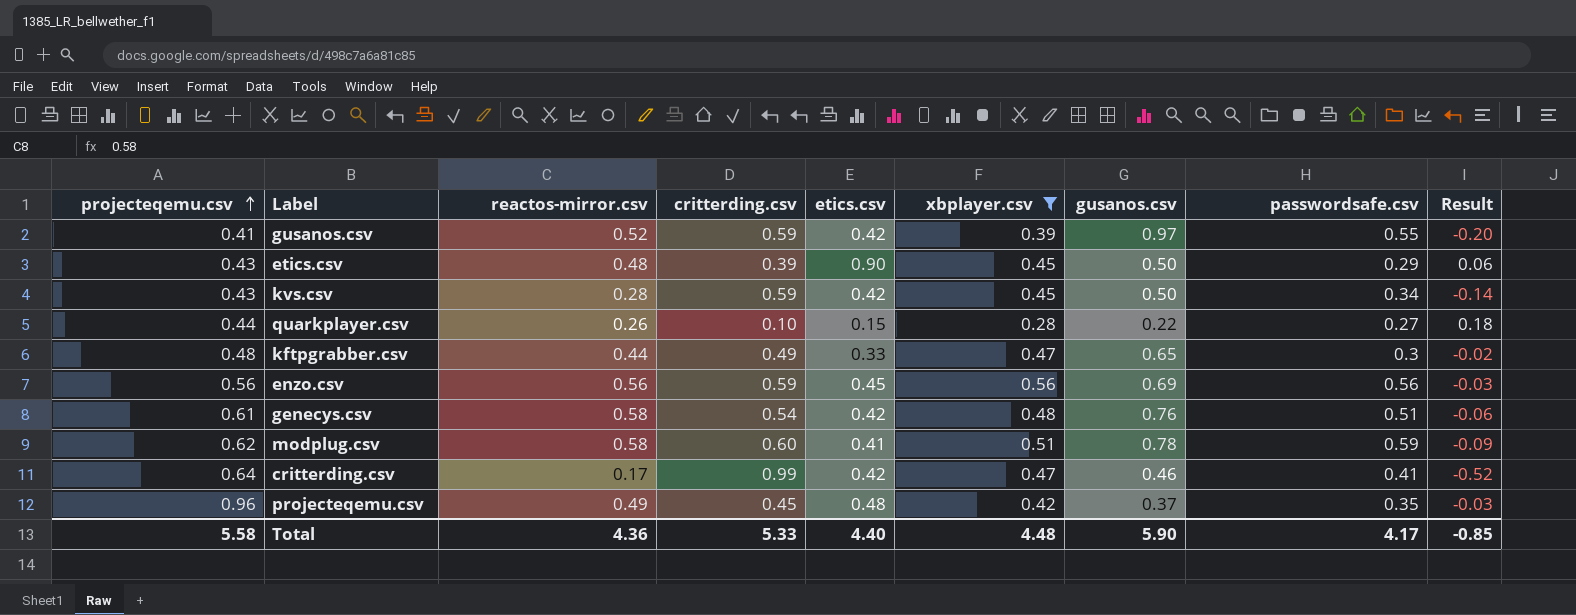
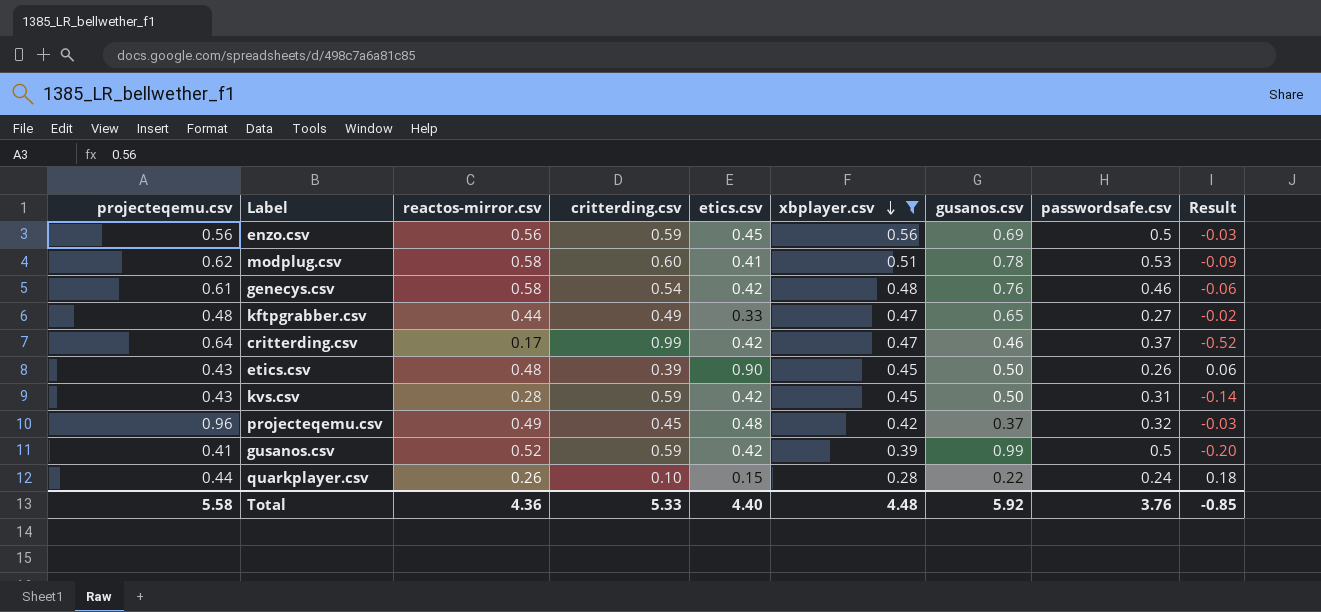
row order: projecteqemu.csv ascending -> xbplayer.csv descending
enzo.csv | passwordsafe.csv: 0.56 -> 0.5
modplug.csv | passwordsafe.csv: 0.59 -> 0.53
genecys.csv | passwordsafe.csv: 0.51 -> 0.46
kftpgrabber.csv | passwordsafe.csv: 0.3 -> 0.27
critterding.csv | passwordsafe.csv: 0.41 -> 0.37
etics.csv | passwordsafe.csv: 0.29 -> 0.26
kvs.csv | passwordsafe.csv: 0.34 -> 0.31
projecteqemu.csv | passwordsafe.csv: 0.35 -> 0.32
gusanos.csv | gusanos.csv: 0.97 -> 0.99
gusanos.csv | passwordsafe.csv: 0.55 -> 0.5
quarkplayer.csv | passwordsafe.csv: 0.27 -> 0.24
Total | gusanos.csv: 5.90 -> 5.92
Total | passwordsafe.csv: 4.17 -> 3.76

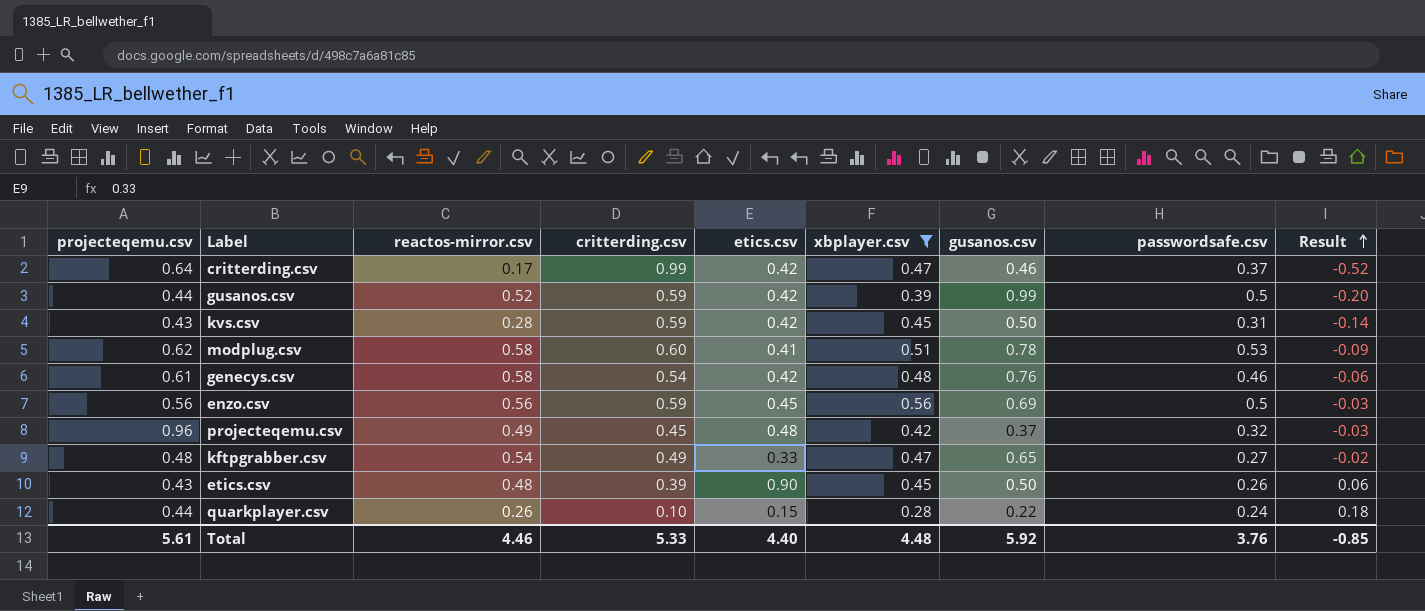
row order: xbplayer.csv descending -> Result ascending
gusanos.csv | projecteqemu.csv: 0.41 -> 0.44
kftpgrabber.csv | reactos-mirror.csv: 0.44 -> 0.54
Total | projecteqemu.csv: 5.58 -> 5.61
Total | reactos-mirror.csv: 4.36 -> 4.46

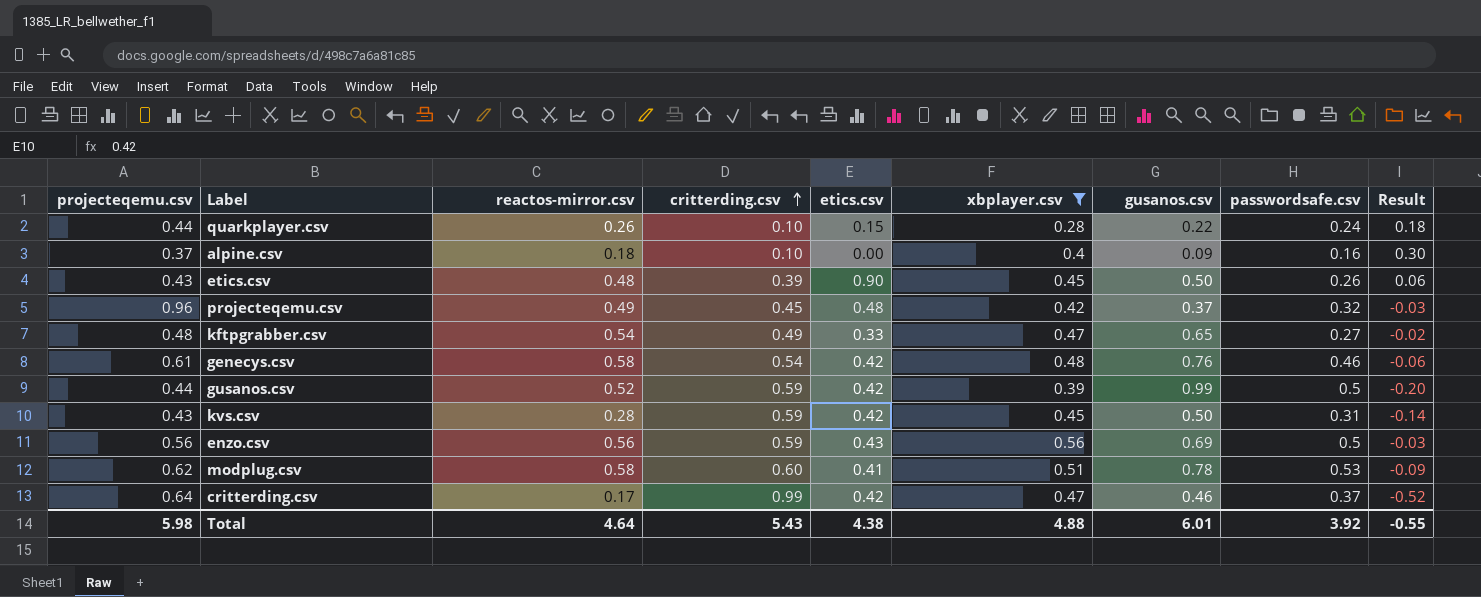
row order: Result ascending -> critterding.csv ascending
row alpine.csv: none -> 0.37 | 0.18 | 0.10 | 0.00 | 0.4 | 0.09 | 0.16 | 0.30
enzo.csv | etics.csv: 0.45 -> 0.43
Total | projecteqemu.csv: 5.61 -> 5.98
Total | reactos-mirror.csv: 4.46 -> 4.64
Total | critterding.csv: 5.33 -> 5.43
Total | etics.csv: 4.40 -> 4.38
Total | xbplayer.csv: 4.48 -> 4.88
Total | gusanos.csv: 5.92 -> 6.01
Total | passwordsafe.csv: 3.76 -> 3.92
Total | Result: -0.85 -> -0.55

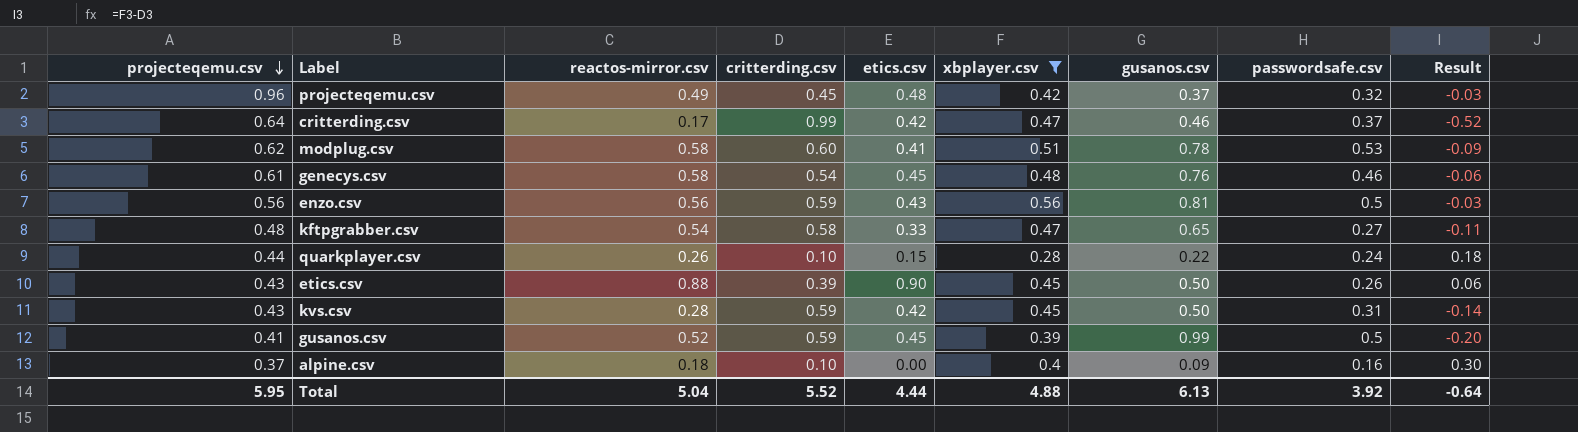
row order: critterding.csv ascending -> projecteqemu.csv descending
genecys.csv | etics.csv: 0.42 -> 0.45
enzo.csv | gusanos.csv: 0.69 -> 0.81
kftpgrabber.csv | critterding.csv: 0.49 -> 0.58
kftpgrabber.csv | Result: -0.02 -> -0.11
etics.csv | reactos-mirror.csv: 0.48 -> 0.88
gusanos.csv | projecteqemu.csv: 0.44 -> 0.41
gusanos.csv | etics.csv: 0.42 -> 0.45
Total | projecteqemu.csv: 5.98 -> 5.95
Total | reactos-mirror.csv: 4.64 -> 5.04
Total | critterding.csv: 5.43 -> 5.52
Total | etics.csv: 4.38 -> 4.44
Total | gusanos.csv: 6.01 -> 6.13
Total | Result: -0.55 -> -0.64

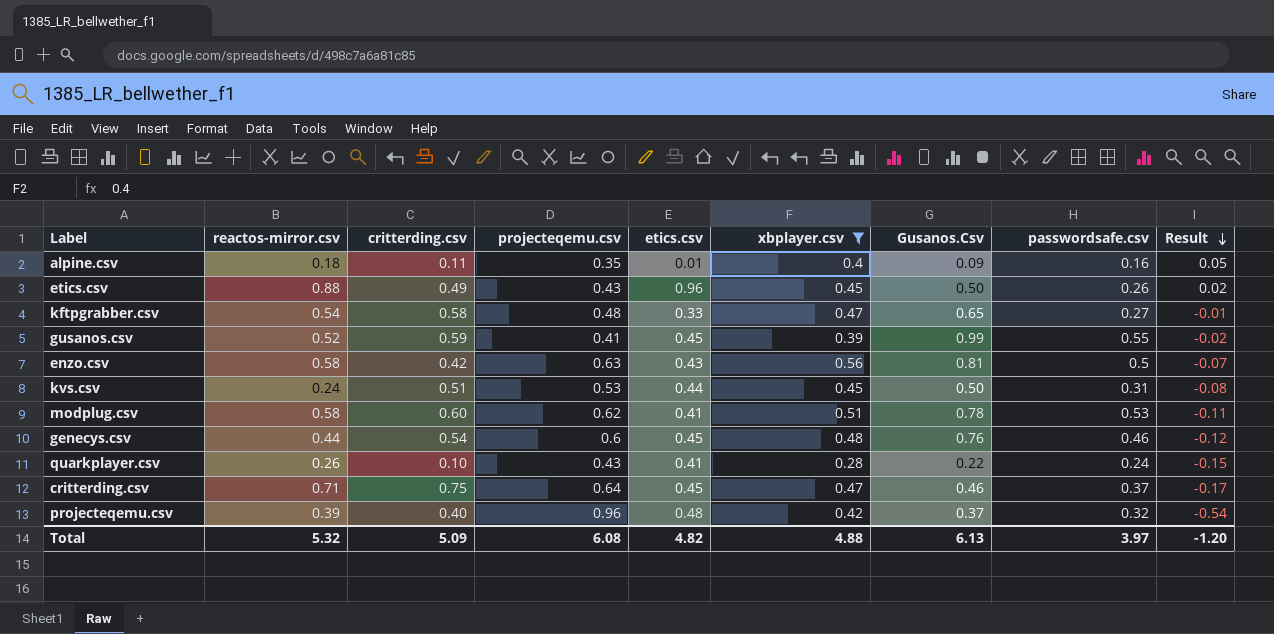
row order: projecteqemu.csv descending -> Result descending
column projecteqemu.csv | position: 1 -> 4
column name: gusanos.csv -> Gusanos.Csv
column Result | formula: [xbplayer.csv] - [critterding.csv] -> [xbplayer.csv] - [projecteqemu.csv]
alpine.csv | critterding.csv: 0.10 -> 0.11
alpine.csv | projecteqemu.csv: 0.37 -> 0.35
alpine.csv | etics.csv: 0.00 -> 0.01
etics.csv | critterding.csv: 0.39 -> 0.49
etics.csv | etics.csv: 0.90 -> 0.96
gusanos.csv | passwordsafe.csv: 0.5 -> 0.55
enzo.csv | reactos-mirror.csv: 0.56 -> 0.58
enzo.csv | critterding.csv: 0.59 -> 0.42
enzo.csv | projecteqemu.csv: 0.56 -> 0.63
kvs.csv | reactos-mirror.csv: 0.28 -> 0.24
kvs.csv | critterding.csv: 0.59 -> 0.51
kvs.csv | projecteqemu.csv: 0.43 -> 0.53
kvs.csv | etics.csv: 0.42 -> 0.44
genecys.csv | reactos-mirror.csv: 0.58 -> 0.44
genecys.csv | projecteqemu.csv: 0.61 -> 0.6
quarkplayer.csv | projecteqemu.csv: 0.44 -> 0.43
quarkplayer.csv | etics.csv: 0.15 -> 0.41
critterding.csv | reactos-mirror.csv: 0.17 -> 0.71
critterding.csv | critterding.csv: 0.99 -> 0.75
critterding.csv | etics.csv: 0.42 -> 0.45
projecteqemu.csv | reactos-mirror.csv: 0.49 -> 0.39
projecteqemu.csv | critterding.csv: 0.45 -> 0.40
Total | reactos-mirror.csv: 5.04 -> 5.32
Total | critterding.csv: 5.52 -> 5.09
Total | projecteqemu.csv: 5.95 -> 6.08
Total | etics.csv: 4.44 -> 4.82
Total | passwordsafe.csv: 3.92 -> 3.97
Total | Result: -0.64 -> -1.20

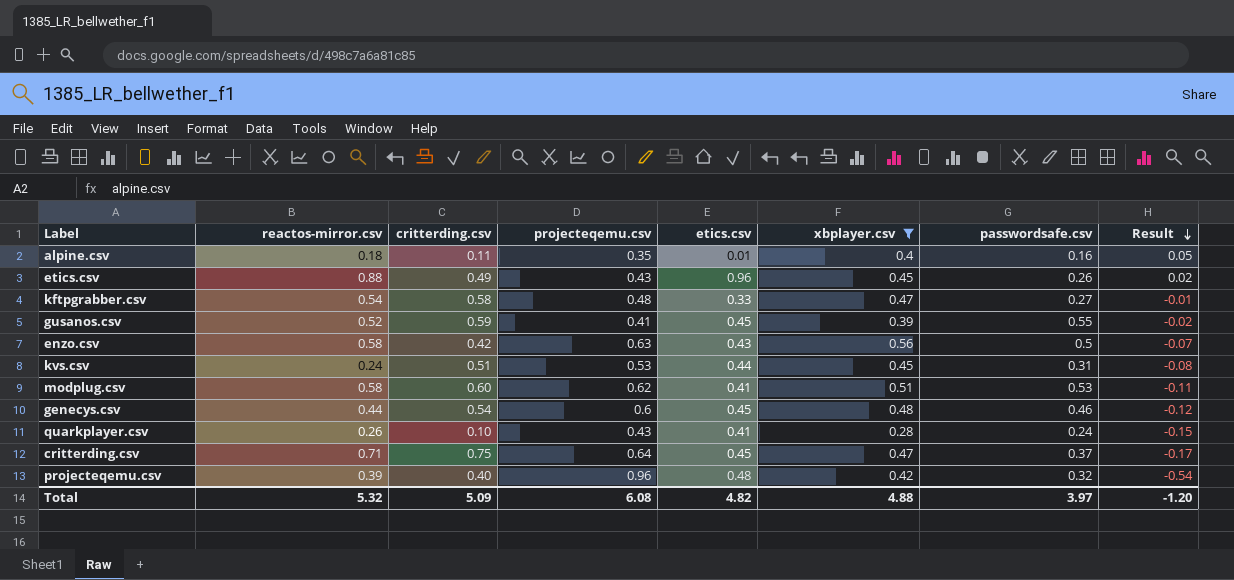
column Gusanos.Csv | position: 7 -> none

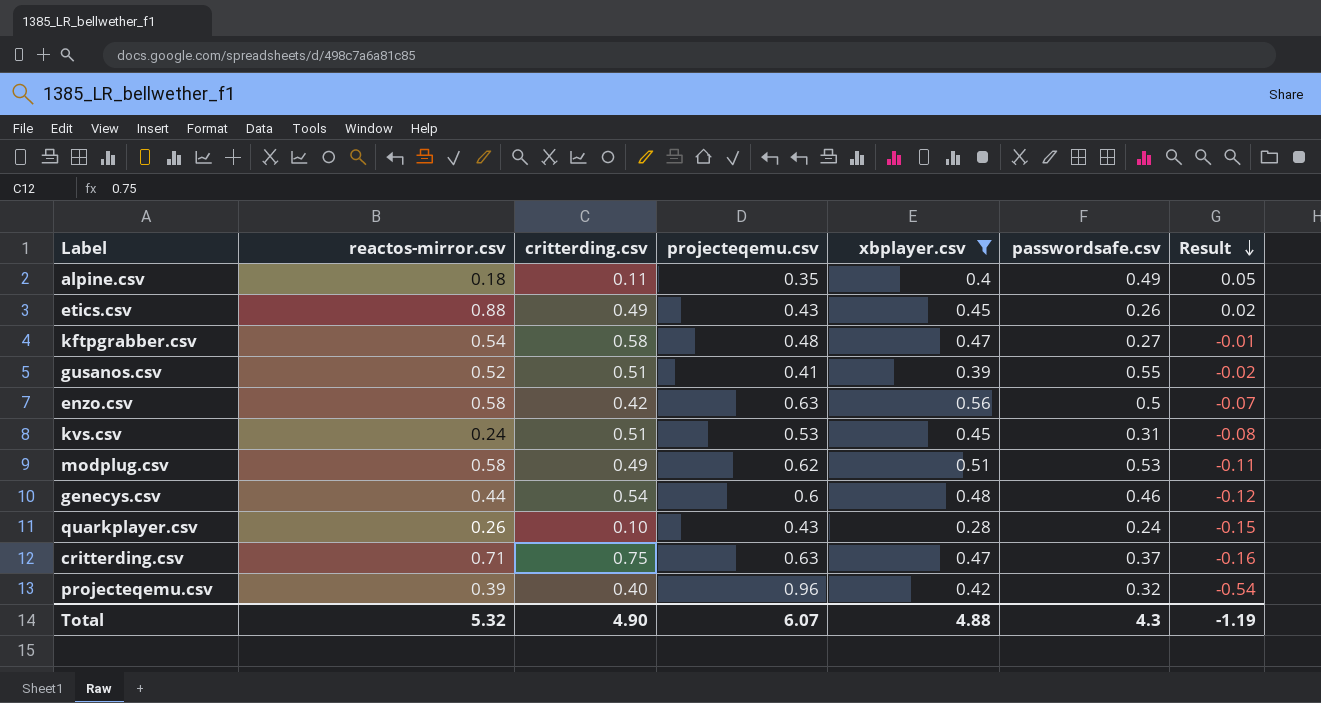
column etics.csv | position: 5 -> none
alpine.csv | passwordsafe.csv: 0.16 -> 0.49
gusanos.csv | critterding.csv: 0.59 -> 0.51
modplug.csv | critterding.csv: 0.60 -> 0.49
critterding.csv | projecteqemu.csv: 0.64 -> 0.63
critterding.csv | Result: -0.17 -> -0.16
Total | critterding.csv: 5.09 -> 4.90
Total | projecteqemu.csv: 6.08 -> 6.07
Total | passwordsafe.csv: 3.97 -> 4.3
Total | Result: -1.20 -> -1.19

